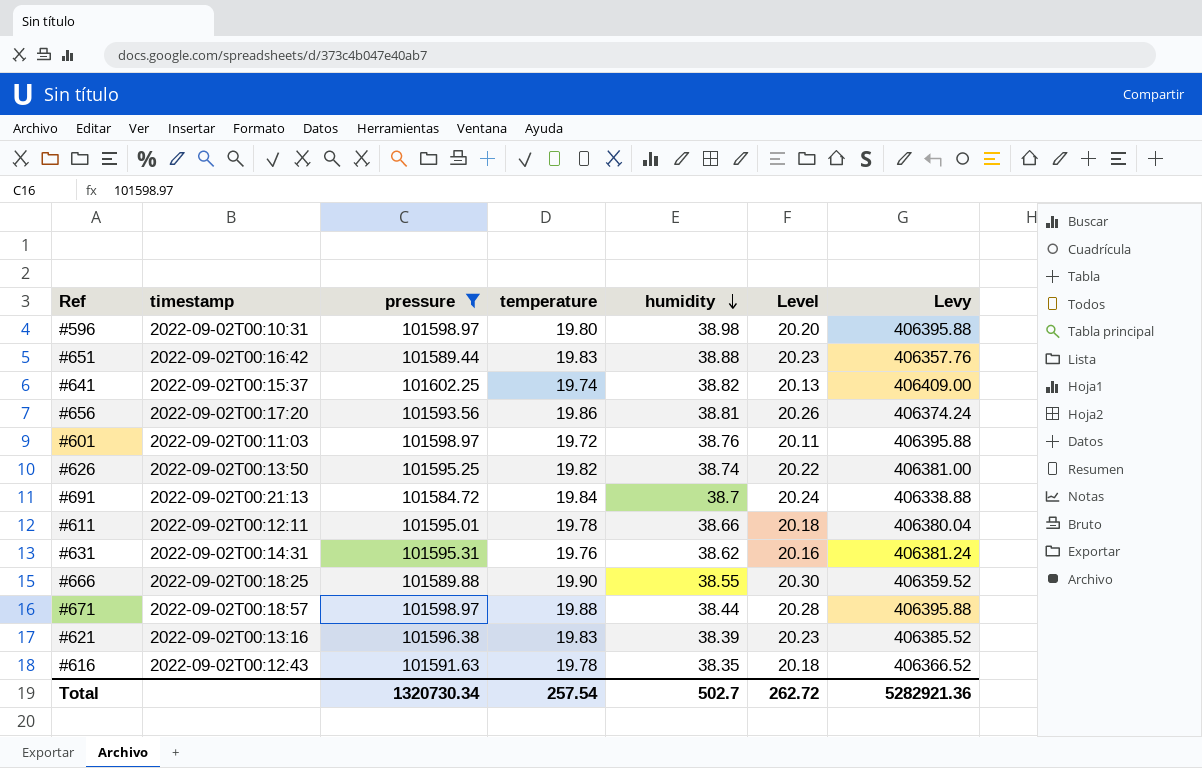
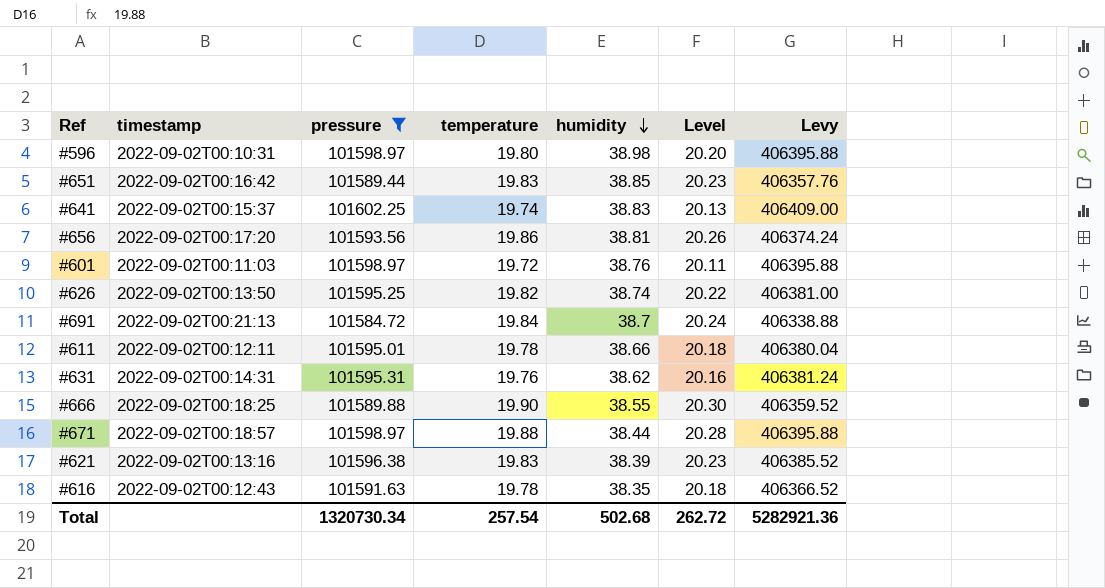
#651 | humidity: 38.88 -> 38.85
#641 | humidity: 38.82 -> 38.83
Total | humidity: 502.7 -> 502.68

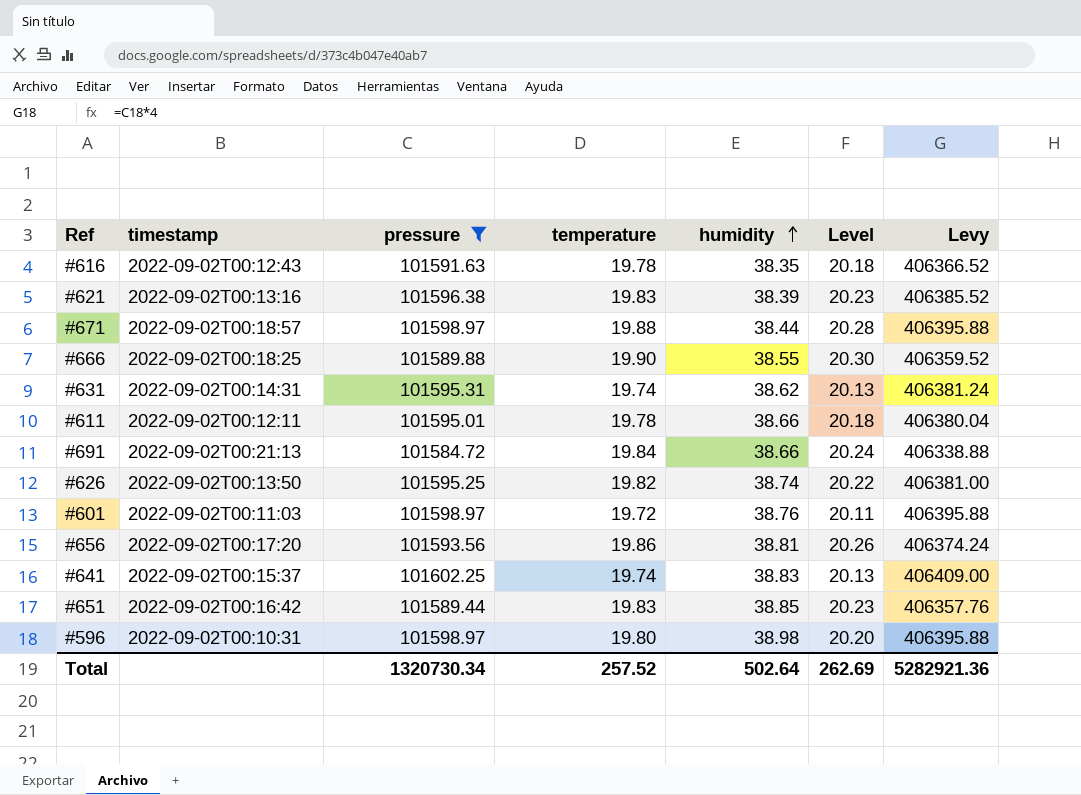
row order: humidity descending -> humidity ascending
#631 | temperature: 19.76 -> 19.74
#631 | Level: 20.16 -> 20.13
#691 | humidity: 38.7 -> 38.66
Total | temperature: 257.54 -> 257.52
Total | humidity: 502.68 -> 502.64
Total | Level: 262.72 -> 262.69

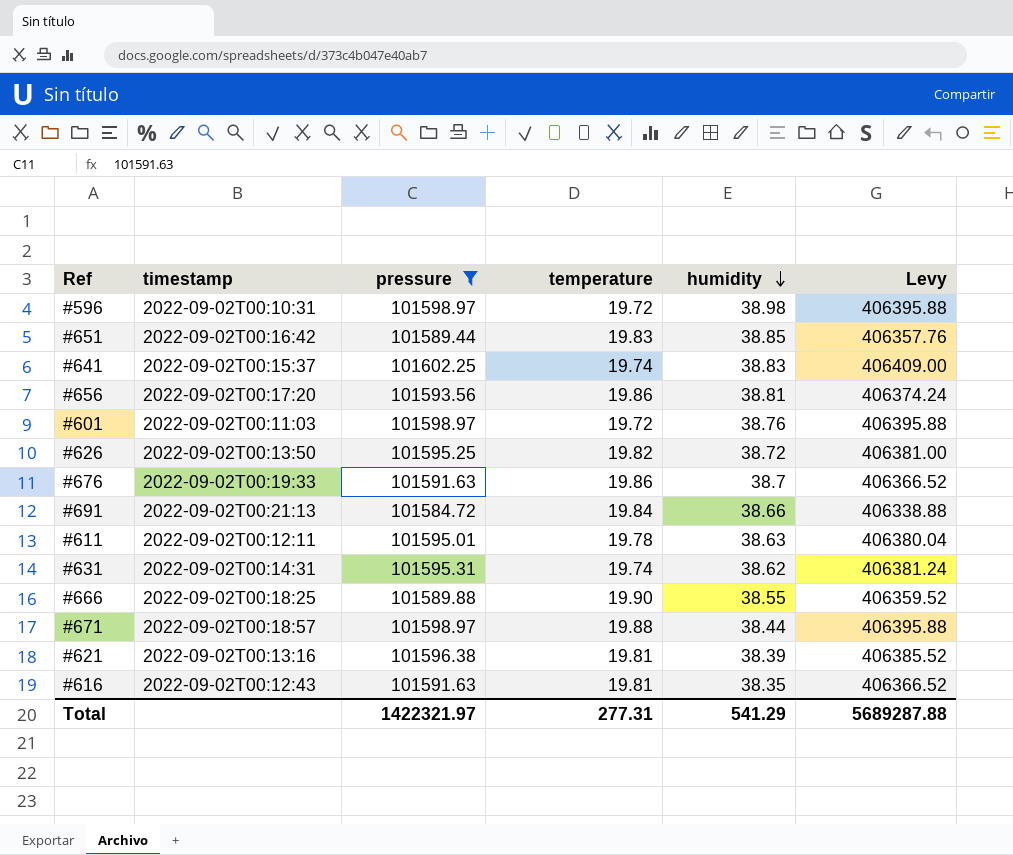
row order: humidity ascending -> humidity descending
column Level | formula: [temperature] * 1.02 -> none
#596 | temperature: 19.80 -> 19.72
#626 | humidity: 38.74 -> 38.72
row #676: none -> 2022-09-02T00:19:33 | 101591.63 | 19.86 | 38.7 | 406366.52
#611 | humidity: 38.66 -> 38.63
#621 | temperature: 19.83 -> 19.81
#616 | temperature: 19.78 -> 19.81
Total | pressure: 1320730.34 -> 1422321.97
Total | temperature: 257.52 -> 277.31
Total | humidity: 502.64 -> 541.29
Total | Levy: 5282921.36 -> 5689287.88

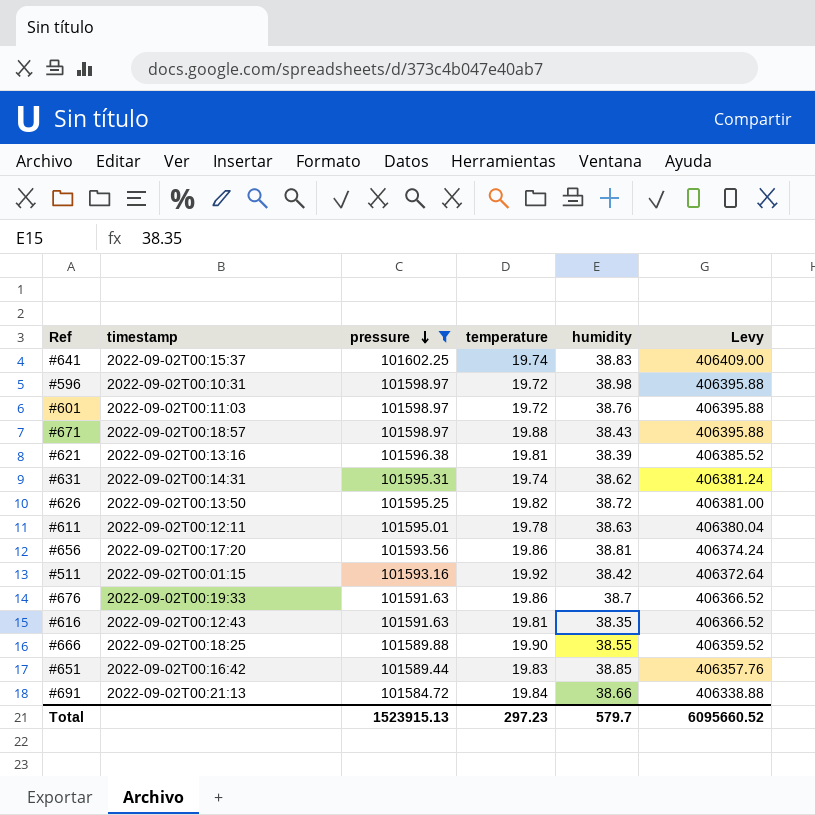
row order: humidity descending -> pressure descending
#671 | humidity: 38.44 -> 38.43
row #511: none -> 2022-09-02T00:01:15 | 101593.16 | 19.92 | 38.42 | 406372.64
Total | pressure: 1422321.97 -> 1523915.13
Total | temperature: 277.31 -> 297.23
Total | humidity: 541.29 -> 579.7
Total | Levy: 5689287.88 -> 6095660.52

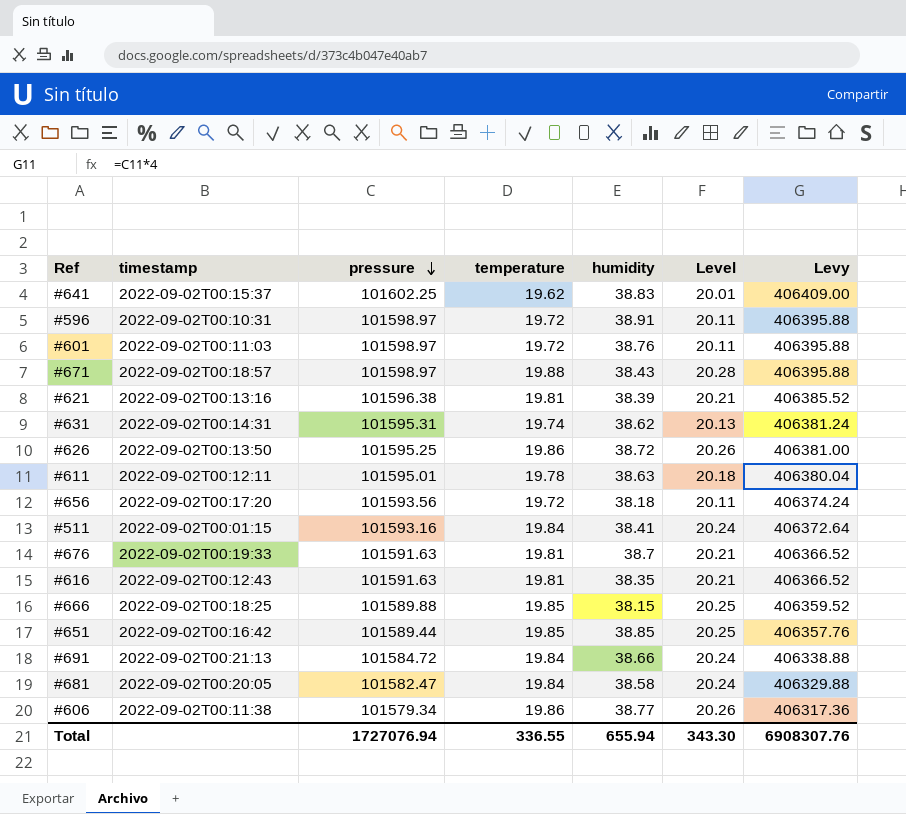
filter: pressure >= 101584.72 -> none
column Level | formula: none -> [temperature] * 1.02
#641 | temperature: 19.74 -> 19.62
#596 | humidity: 38.98 -> 38.91
#626 | temperature: 19.82 -> 19.86
#656 | temperature: 19.86 -> 19.72
#656 | humidity: 38.81 -> 38.18
#511 | temperature: 19.92 -> 19.84
#511 | humidity: 38.42 -> 38.41
#676 | temperature: 19.86 -> 19.81
#666 | temperature: 19.90 -> 19.85
#666 | humidity: 38.55 -> 38.15
#651 | temperature: 19.83 -> 19.85
Total | pressure: 1523915.13 -> 1727076.94
Total | temperature: 297.23 -> 336.55
Total | humidity: 579.7 -> 655.94
Total | Levy: 6095660.52 -> 6908307.76

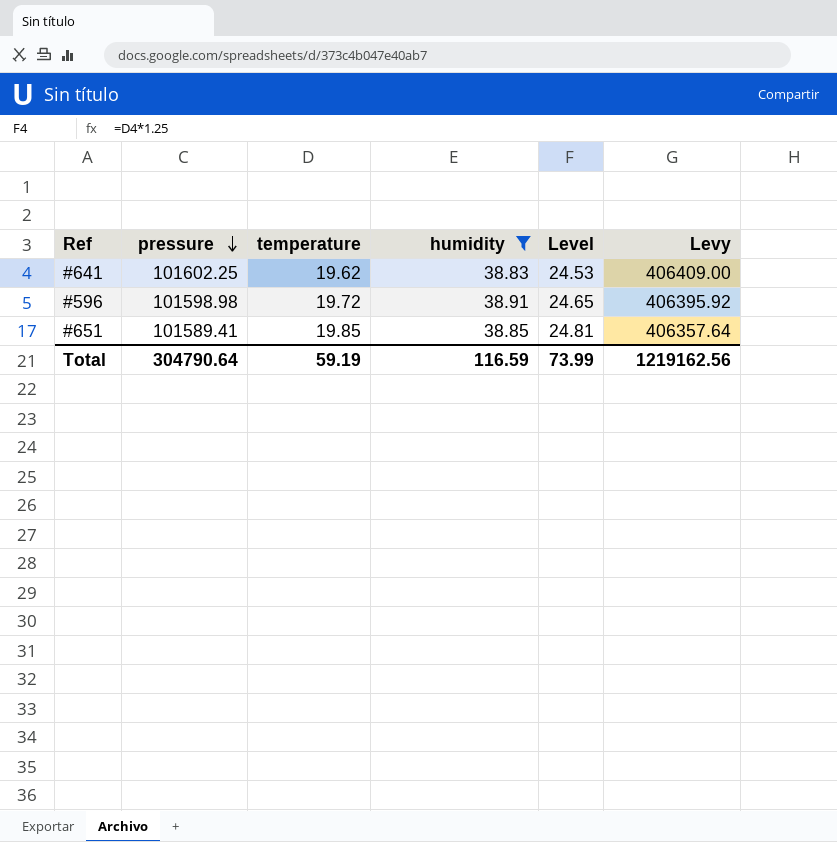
filter: none -> humidity >= 38.83
column timestamp | position: 2 -> none
column Level | formula: [temperature] * 1.02 -> [temperature] * 1.25
#596 | pressure: 101598.97 -> 101598.98
#596 | Levy: 406395.88 -> 406395.92
#651 | pressure: 101589.44 -> 101589.41
#651 | Levy: 406357.76 -> 406357.64
Total | pressure: 1727076.94 -> 304790.64
Total | temperature: 336.55 -> 59.19
Total | humidity: 655.94 -> 116.59
Total | Level: 343.30 -> 73.99
Total | Levy: 6908307.76 -> 1219162.56

